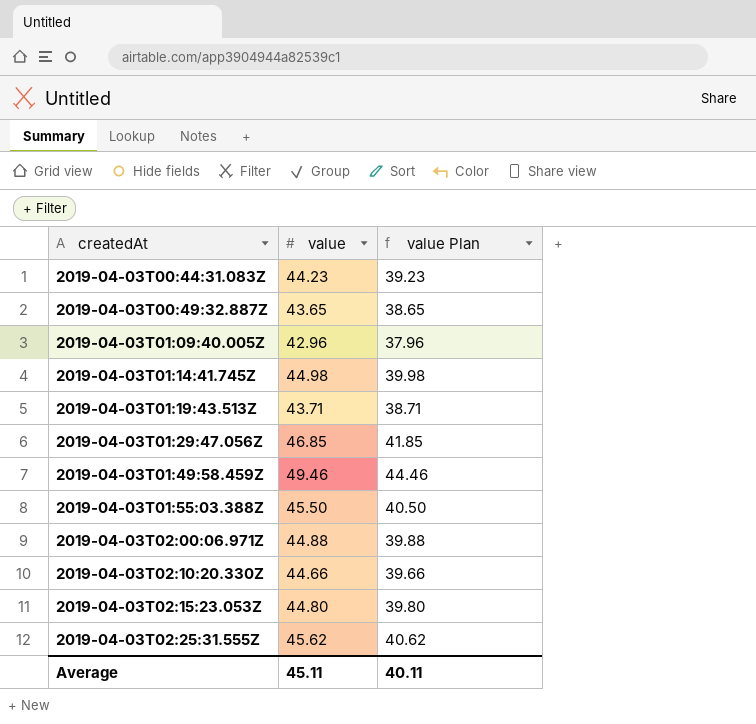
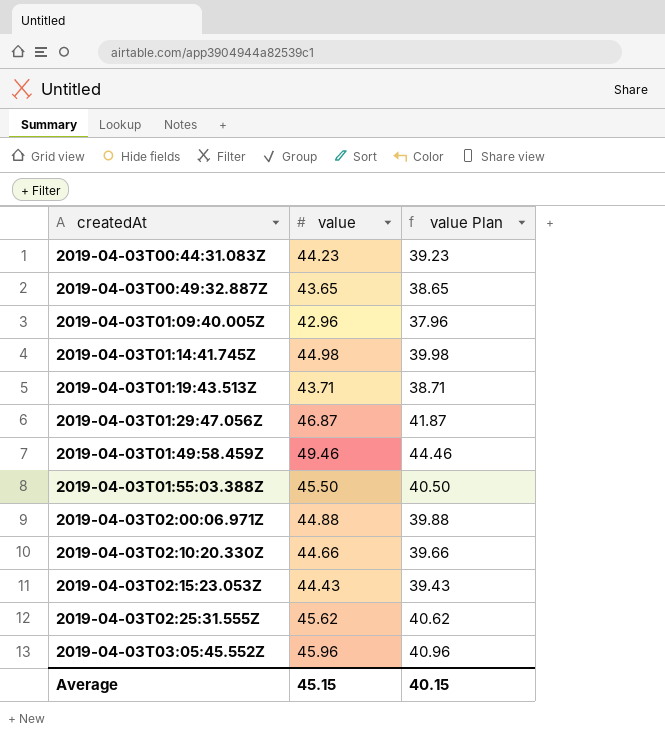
2019-04-03T01:29:47.056Z | value: 46.85 -> 46.87
2019-04-03T01:29:47.056Z | value Plan: 41.85 -> 41.87
2019-04-03T02:15:23.053Z | value: 44.80 -> 44.43
2019-04-03T02:15:23.053Z | value Plan: 39.80 -> 39.43
row 2019-04-03T03:05:45.552Z: none -> 45.96 | 40.96
Average | value: 45.11 -> 45.15
Average | value Plan: 40.11 -> 40.15

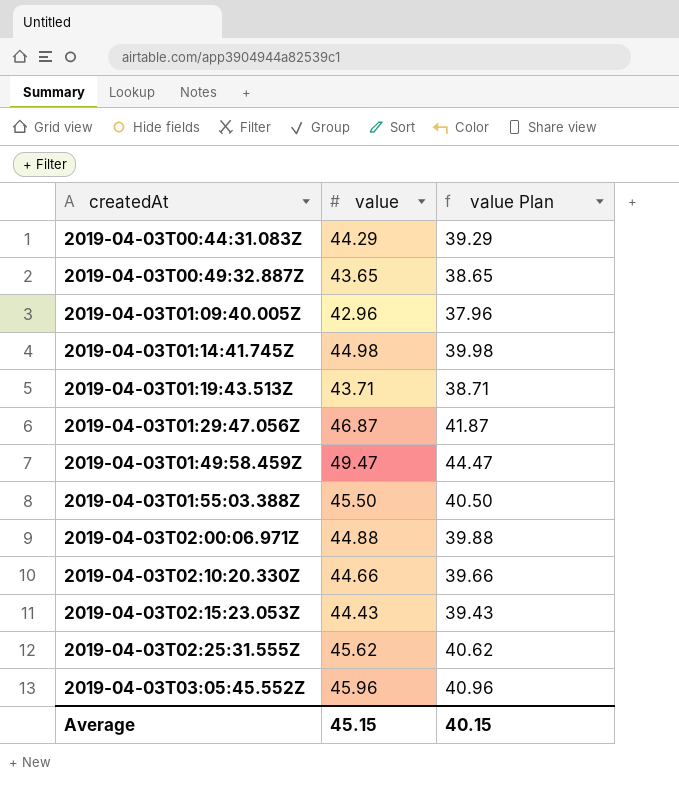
2019-04-03T00:44:31.083Z | value: 44.23 -> 44.29
2019-04-03T00:44:31.083Z | value Plan: 39.23 -> 39.29
2019-04-03T01:49:58.459Z | value: 49.46 -> 49.47
2019-04-03T01:49:58.459Z | value Plan: 44.46 -> 44.47

